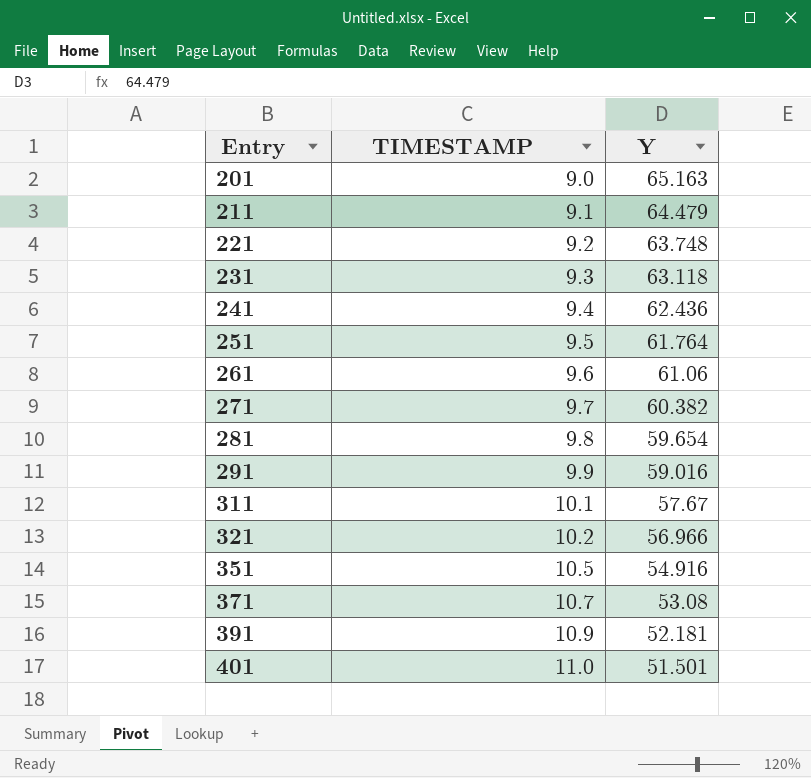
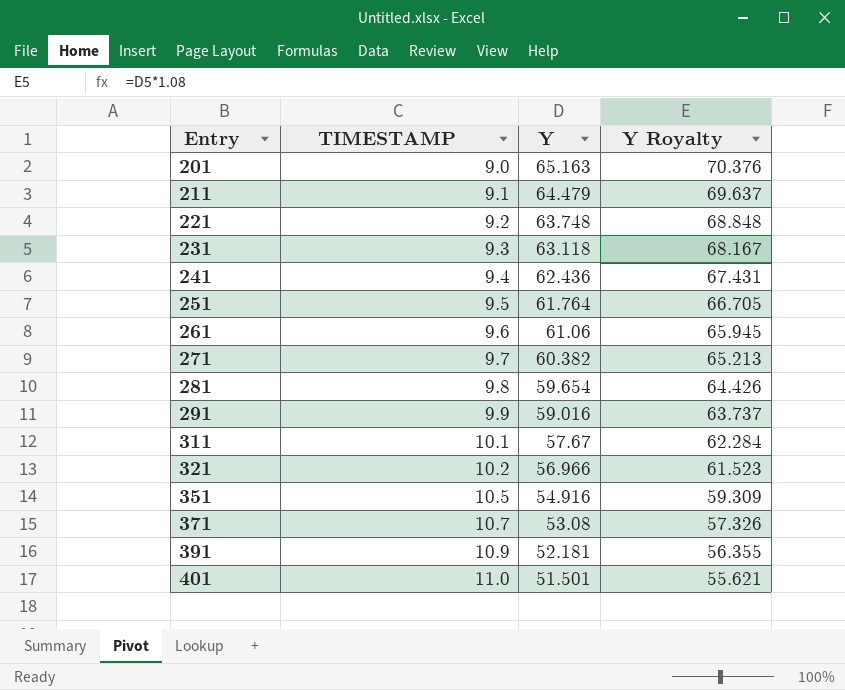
column Y Royalty | formula: none -> [Y] * 1.08

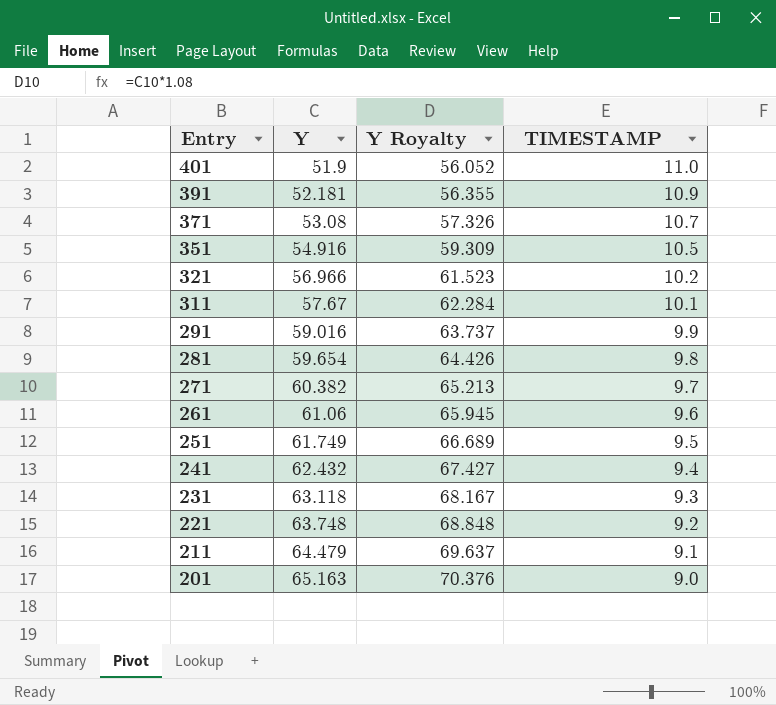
row order: Entry ascending -> Entry descending
column TIMESTAMP | position: 2 -> 4
401 | Y: 51.501 -> 51.9
401 | Y Royalty: 55.621 -> 56.052
251 | Y: 61.764 -> 61.749
251 | Y Royalty: 66.705 -> 66.689
241 | Y: 62.436 -> 62.432
241 | Y Royalty: 67.431 -> 67.427

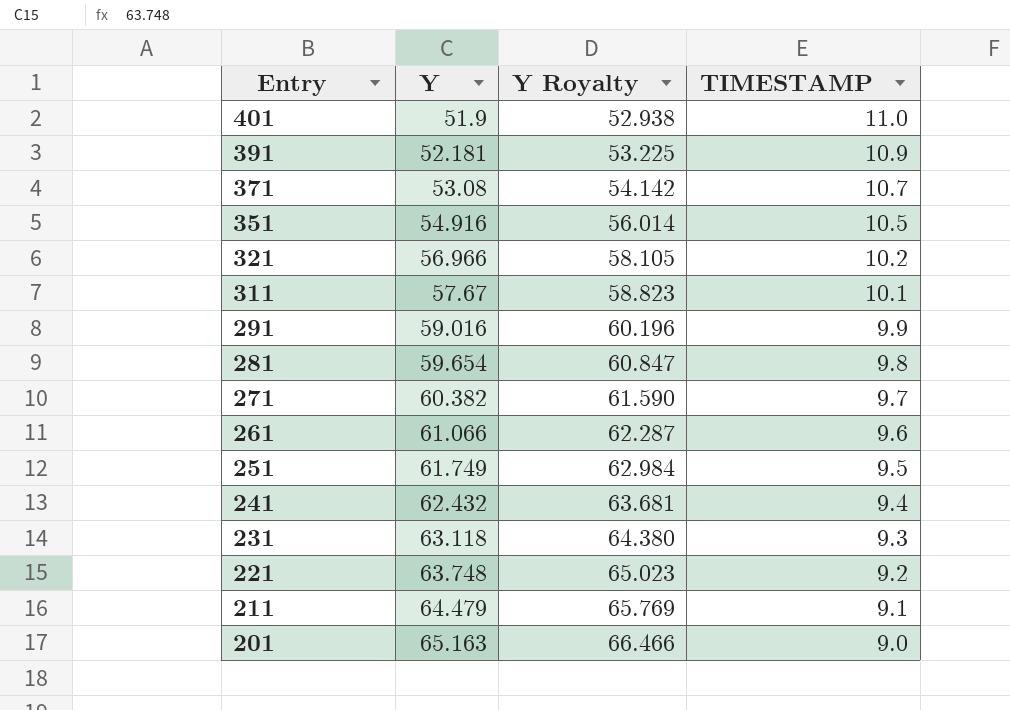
column Y Royalty | formula: [Y] * 1.08 -> [Y] * 1.02
261 | Y: 61.06 -> 61.066

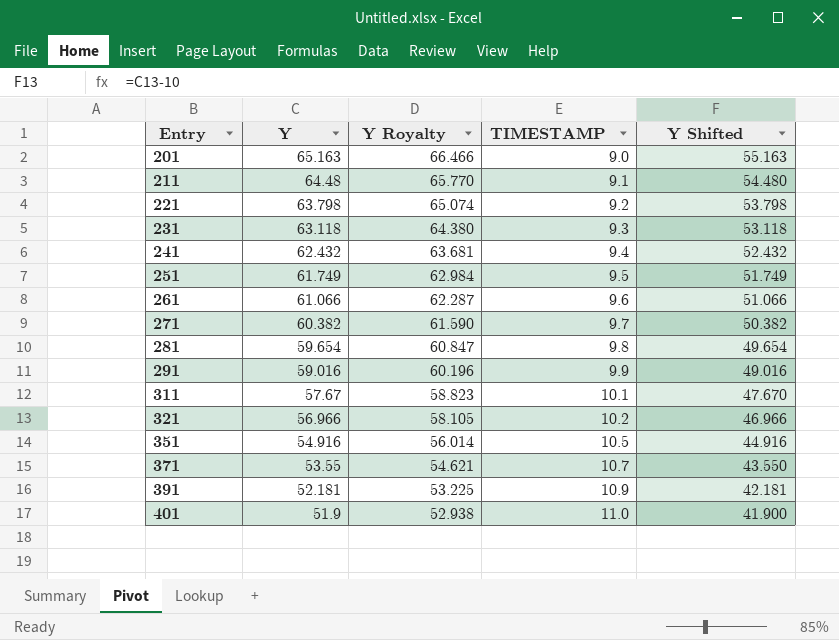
row order: Entry descending -> Entry ascending
column Y Shifted | formula: none -> [Y] - 10
211 | Y: 64.479 -> 64.48
211 | Y Royalty: 65.769 -> 65.770
221 | Y: 63.748 -> 63.798
221 | Y Royalty: 65.023 -> 65.074
371 | Y: 53.08 -> 53.55
371 | Y Royalty: 54.142 -> 54.621

